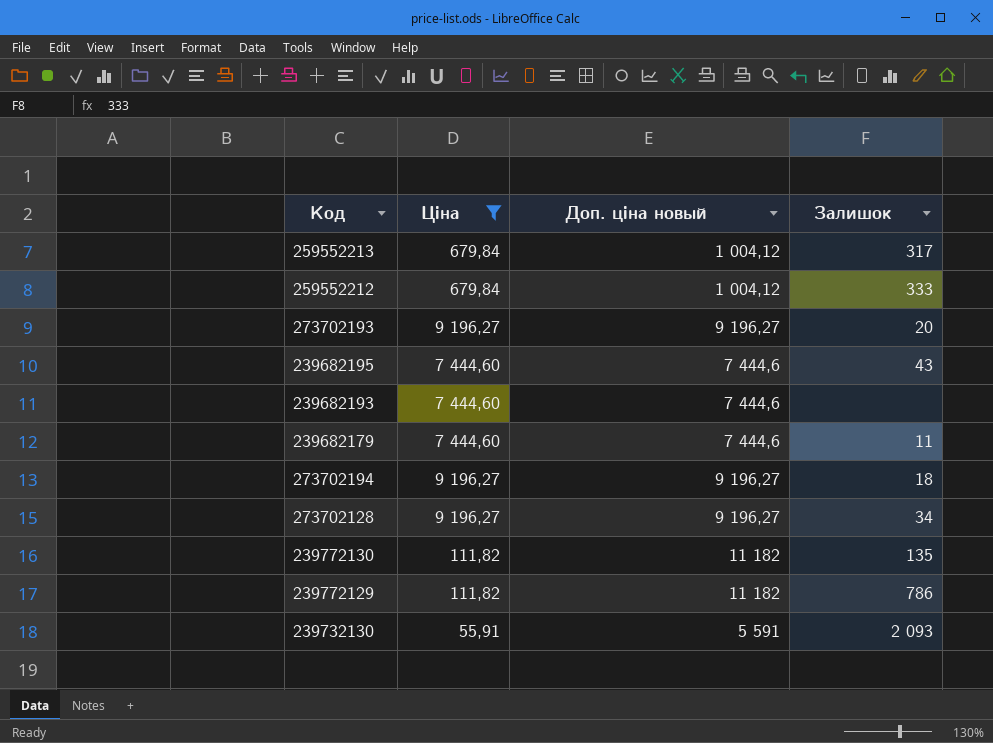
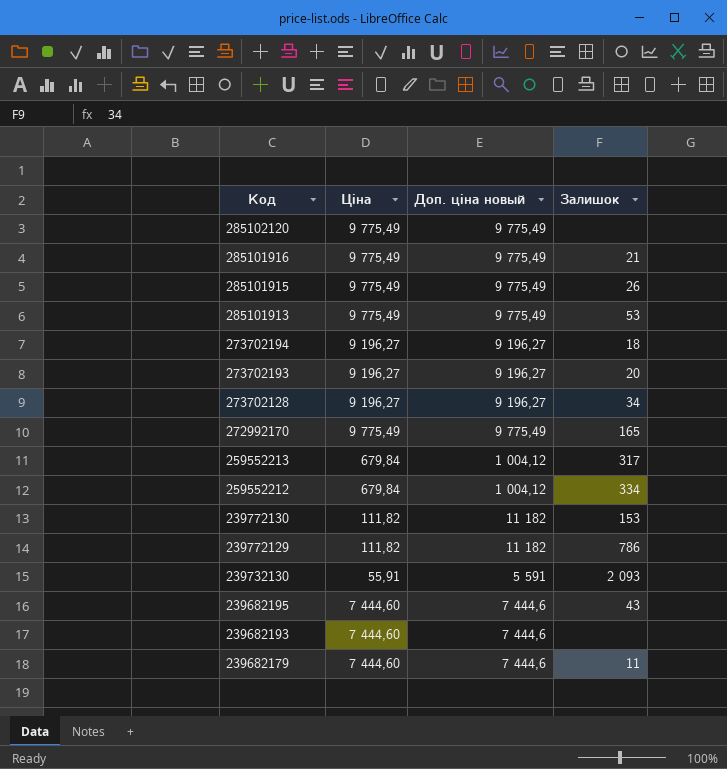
filter: Ціна != 9 775,49 -> none
row order: none -> Код descending
259552212 | Залишок: 333 -> 334
239772130 | Залишок: 135 -> 153

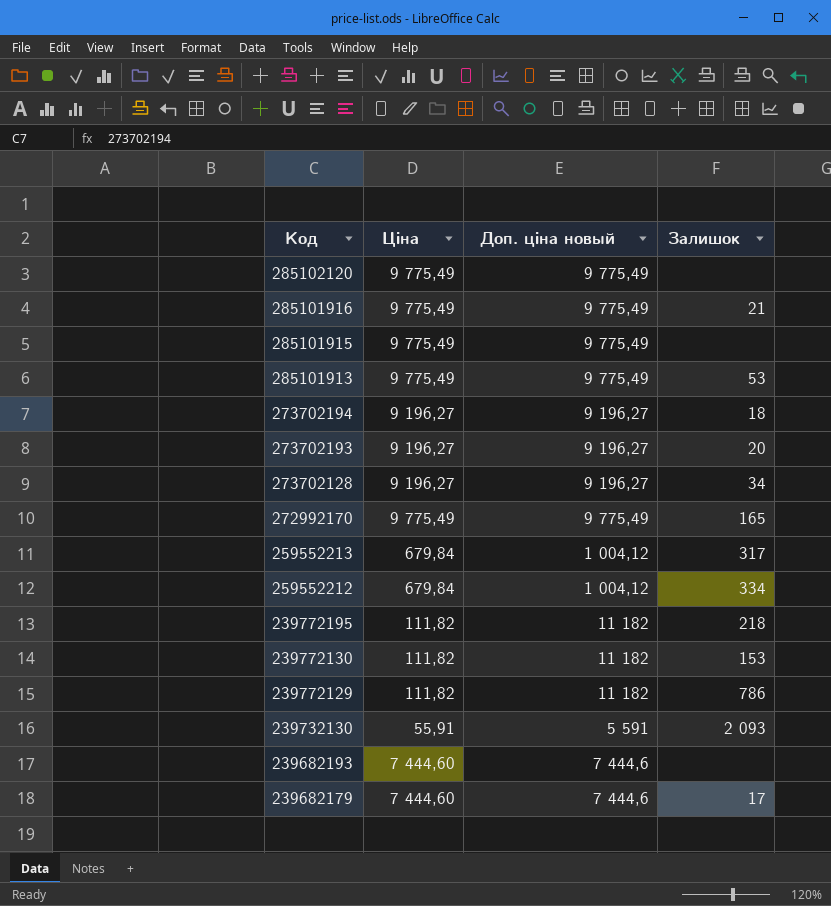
row 239682195: 7 444,60 | 7 444,6 | 43 -> none
285101915 | Залишок: 26 -> none
row 239772195: none -> 111,82 | 11 182 | 218
239682179 | Залишок: 11 -> 17

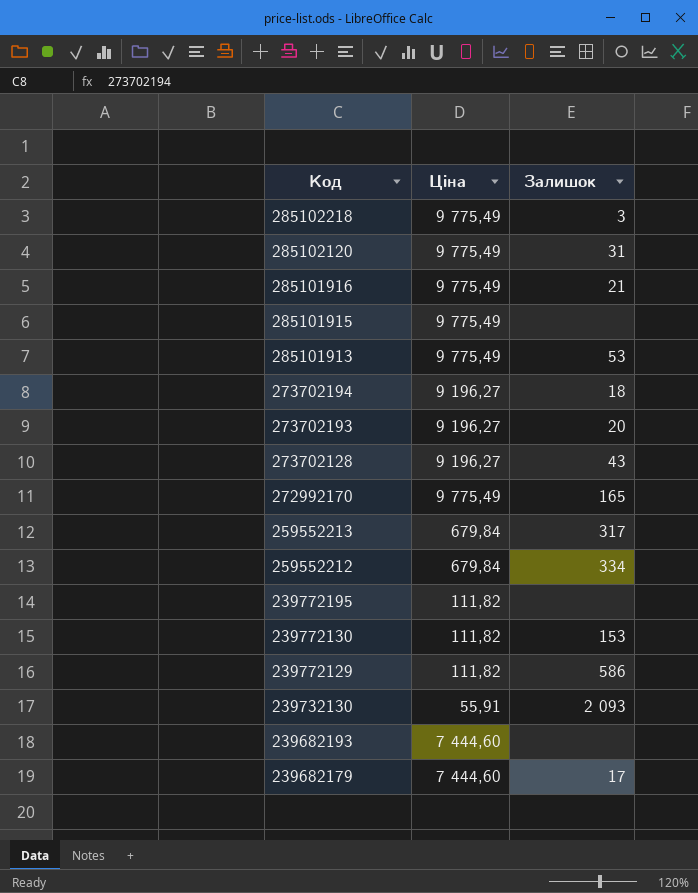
column Доп. ціна новый | position: 3 -> none
row 285102218: none -> 9 775,49 | 3
285102120 | Залишок: none -> 31
273702128 | Залишок: 34 -> 43
239772195 | Залишок: 218 -> none
239772129 | Залишок: 786 -> 586

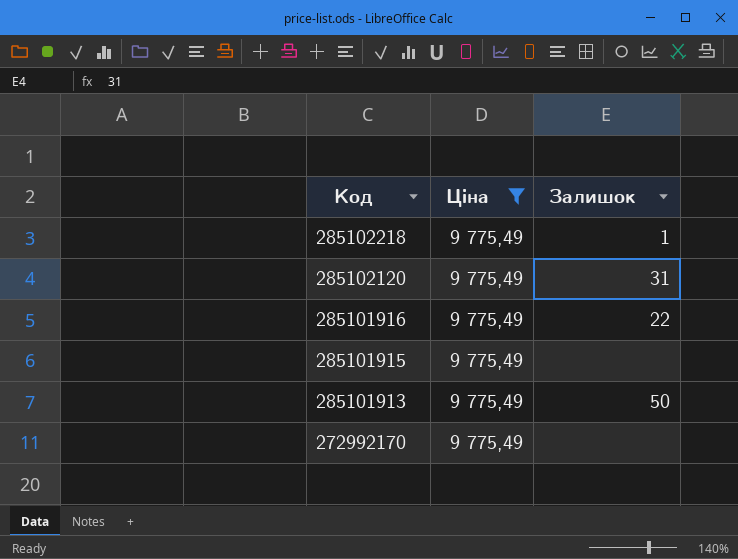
filter: none -> Ціна = 9 775,49
285102218 | Залишок: 3 -> 1
285101916 | Залишок: 21 -> 22
285101913 | Залишок: 53 -> 50
272992170 | Залишок: 165 -> none

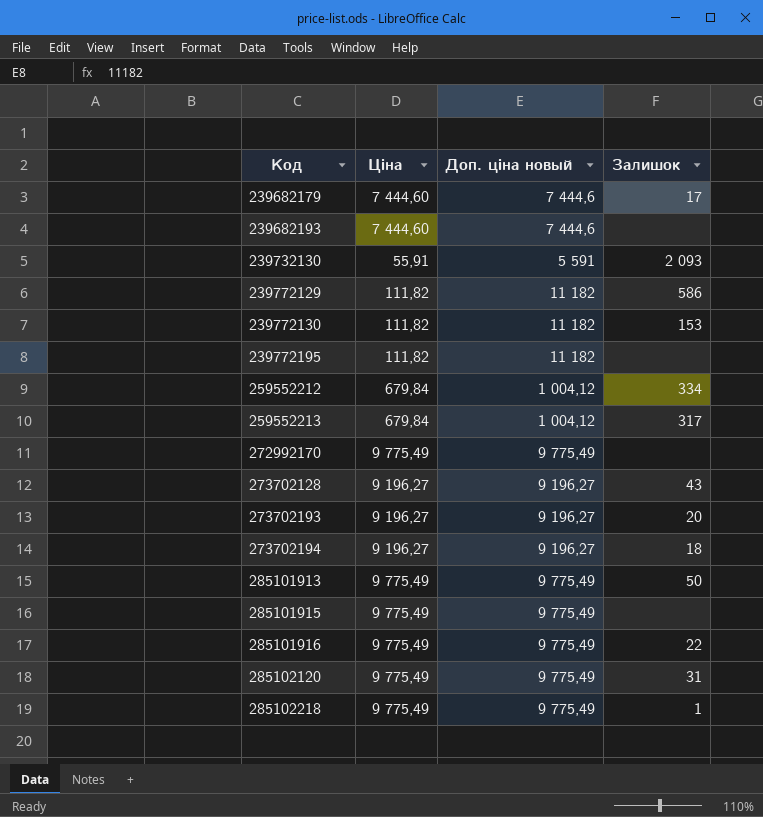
filter: Ціна = 9 775,49 -> none
row order: Код descending -> Код ascending
column Доп. ціна новый | position: none -> 3

